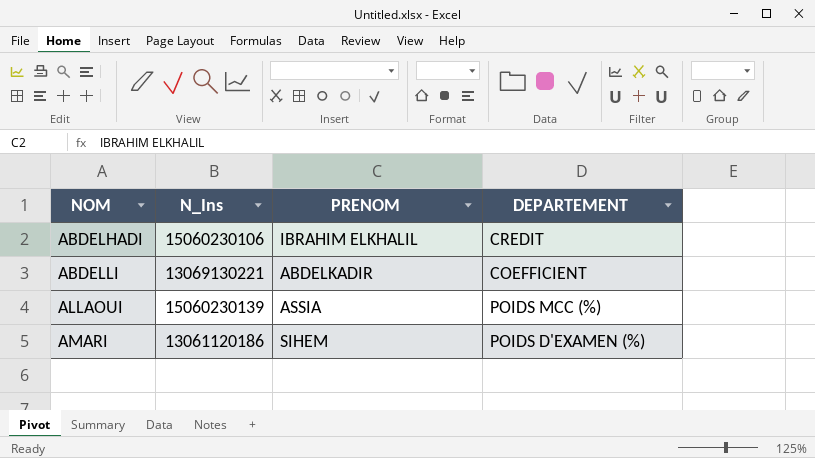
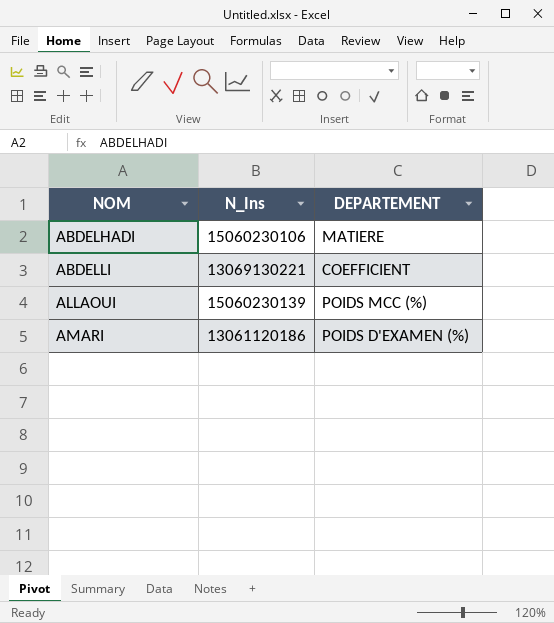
column PRENOM | position: 3 -> none
ABDELHADI | DEPARTEMENT: CREDIT -> MATIERE

